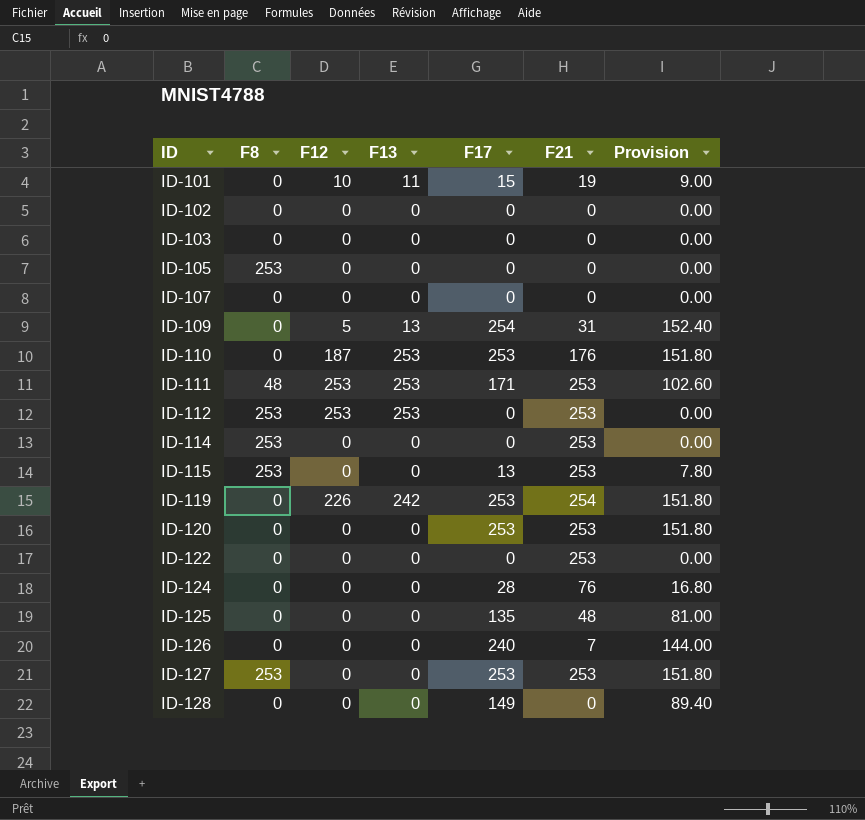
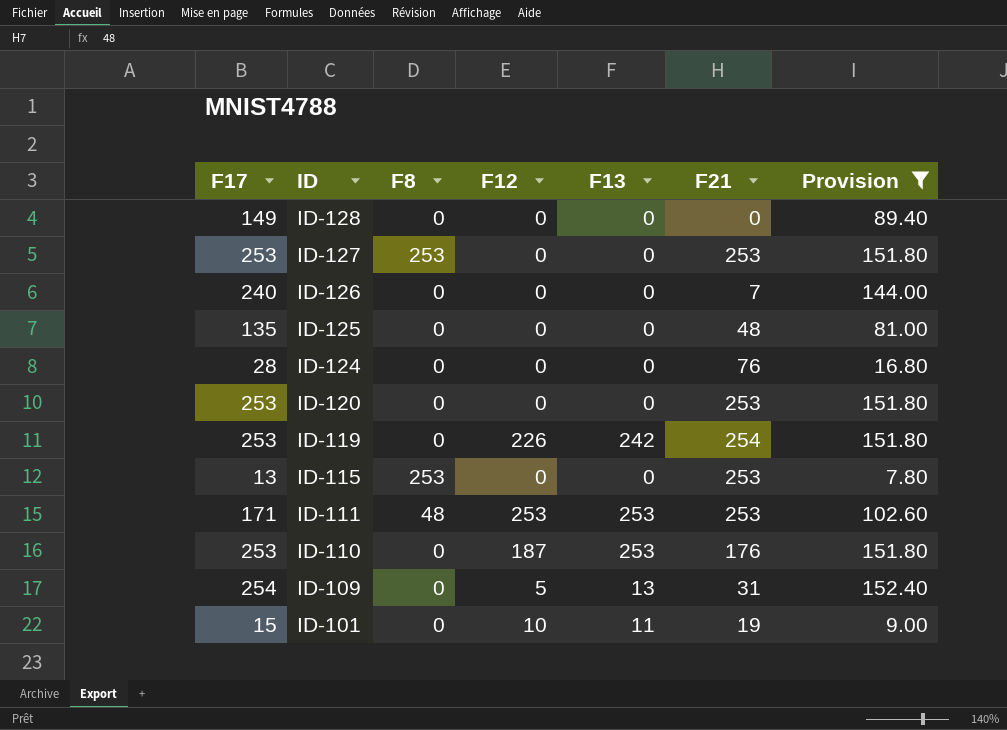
filter: none -> Provision != 0.00
row order: ID ascending -> ID descending
column F17 | position: 5 -> 1

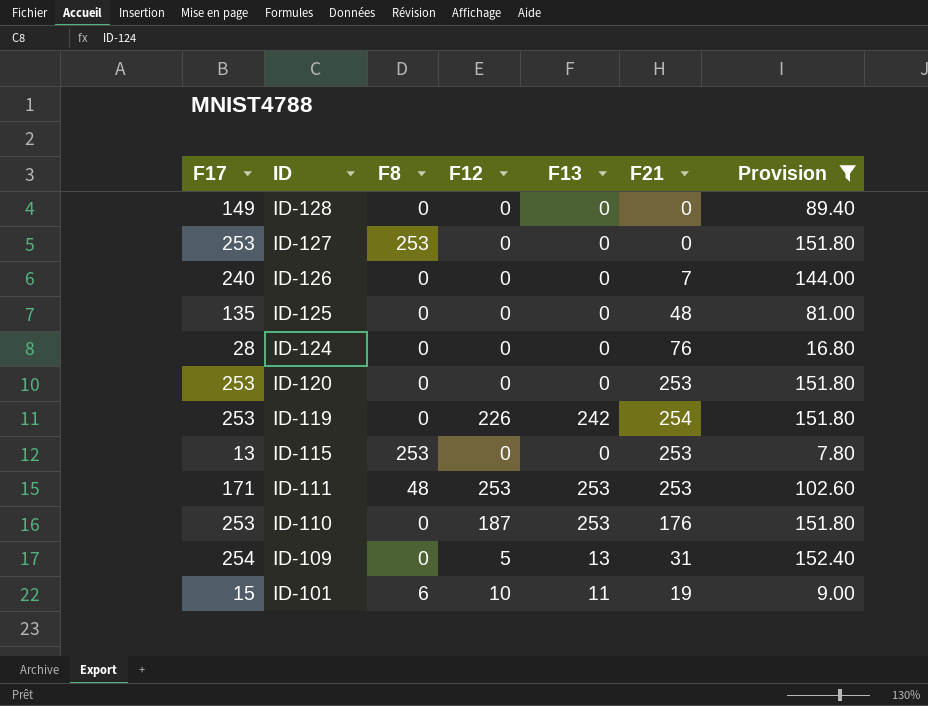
ID-127 | F21: 253 -> 0
ID-101 | F8: 0 -> 6

